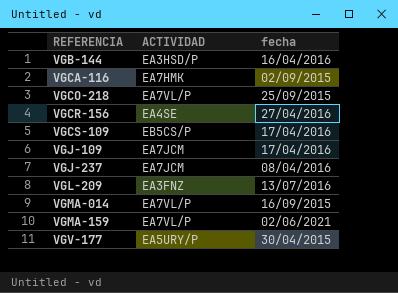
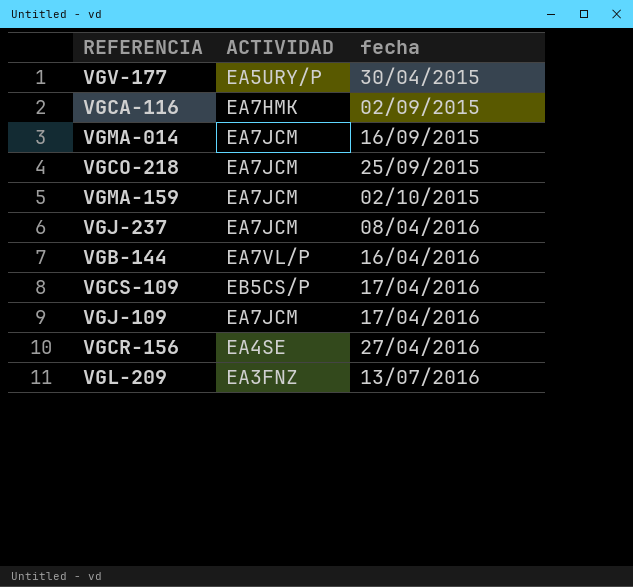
row order: REFERENCIA ascending -> fecha ascending
VGMA-014 | ACTIVIDAD: EA7VL/P -> EA7JCM
VGCO-218 | ACTIVIDAD: EA7VL/P -> EA7JCM
VGMA-159 | ACTIVIDAD: EA7VL/P -> EA7JCM
VGMA-159 | fecha: 02/06/2021 -> 02/10/2015
VGB-144 | ACTIVIDAD: EA3HSD/P -> EA7VL/P

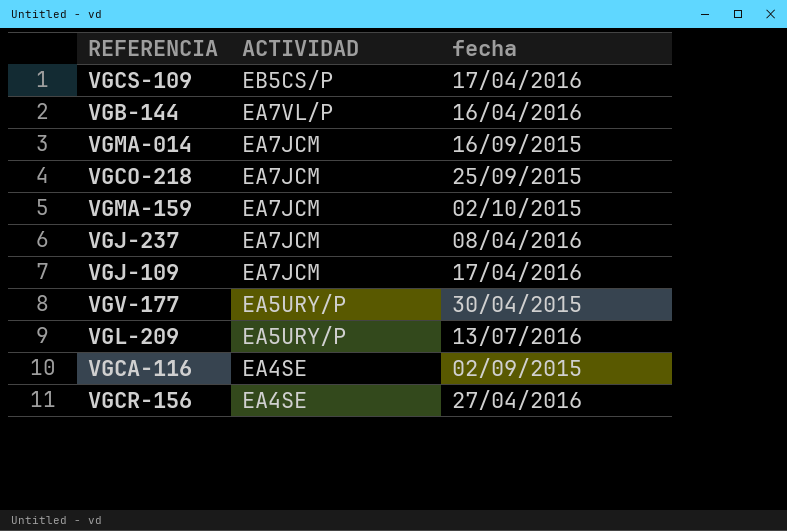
row order: fecha ascending -> ACTIVIDAD descending
VGL-209 | ACTIVIDAD: EA3FNZ -> EA5URY/P
VGCA-116 | ACTIVIDAD: EA7HMK -> EA4SE

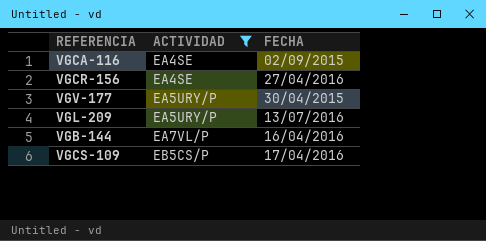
filter: none -> ACTIVIDAD != EA7JCM
row order: ACTIVIDAD descending -> ACTIVIDAD ascending
column name: fecha -> FECHA

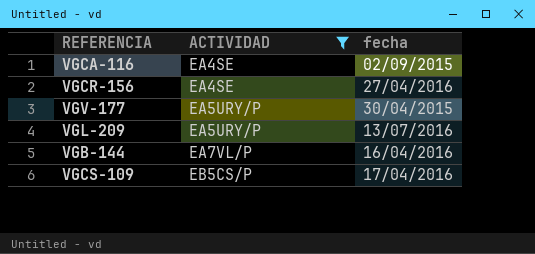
column name: FECHA -> fecha

